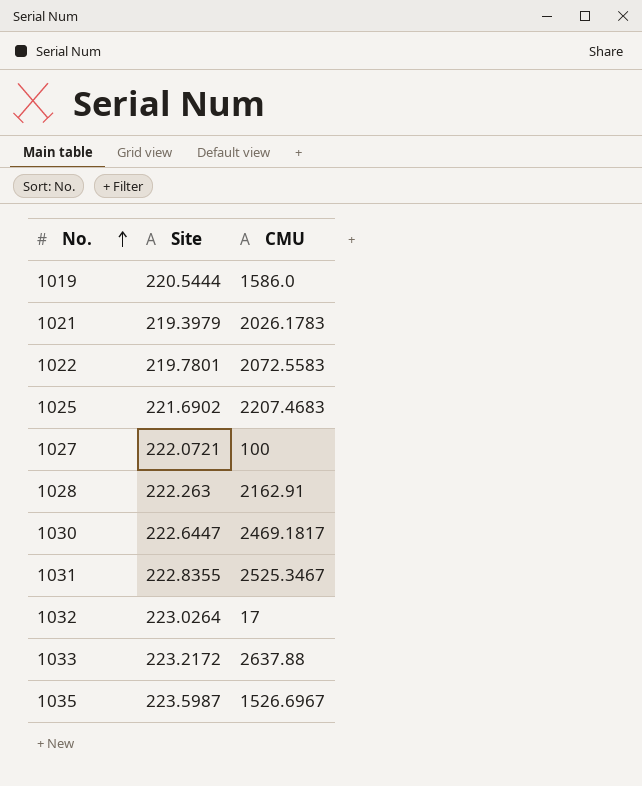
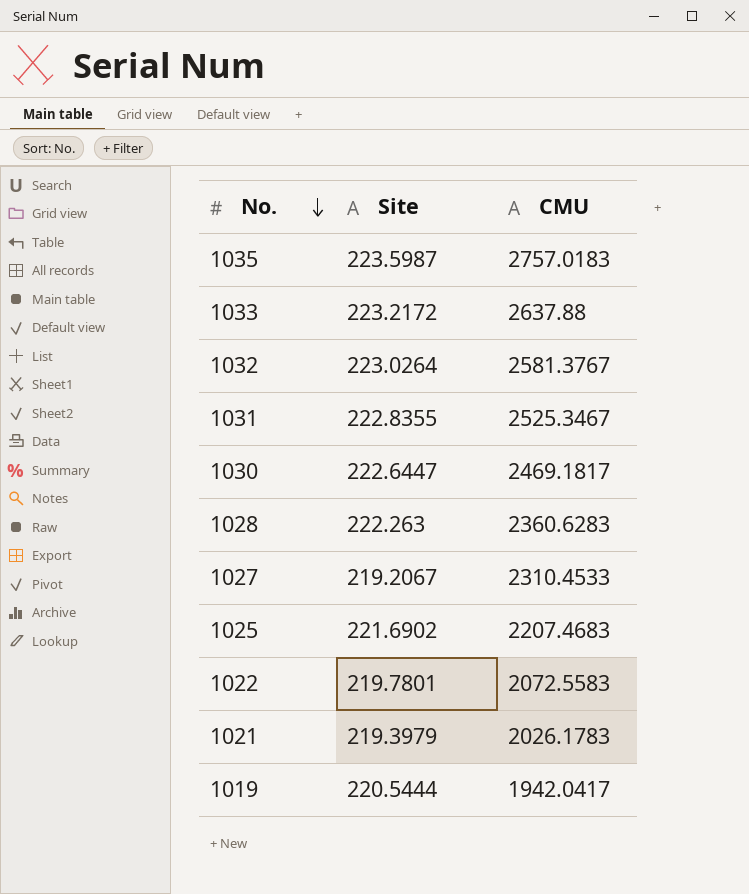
row order: No. ascending -> No. descending
1035 | CMU: 1526.6967 -> 2757.0183
1032 | CMU: 17 -> 2581.3767
1028 | CMU: 2162.91 -> 2360.6283
1027 | Site: 222.0721 -> 219.2067
1027 | CMU: 100 -> 2310.4533
1019 | CMU: 1586.0 -> 1942.0417

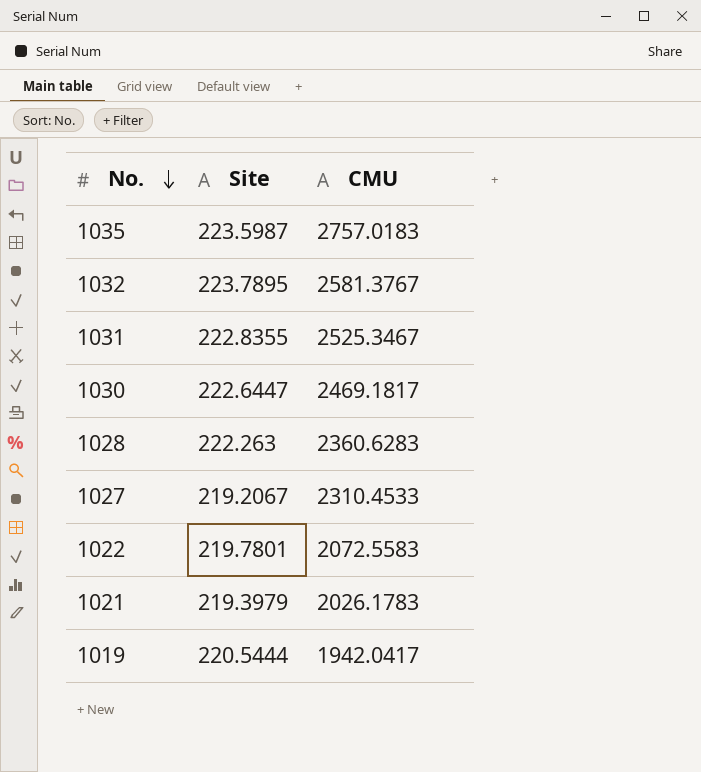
row 1033: 223.2172 | 2637.88 -> none
row 1025: 221.6902 | 2207.4683 -> none
1032 | Site: 223.0264 -> 223.7895

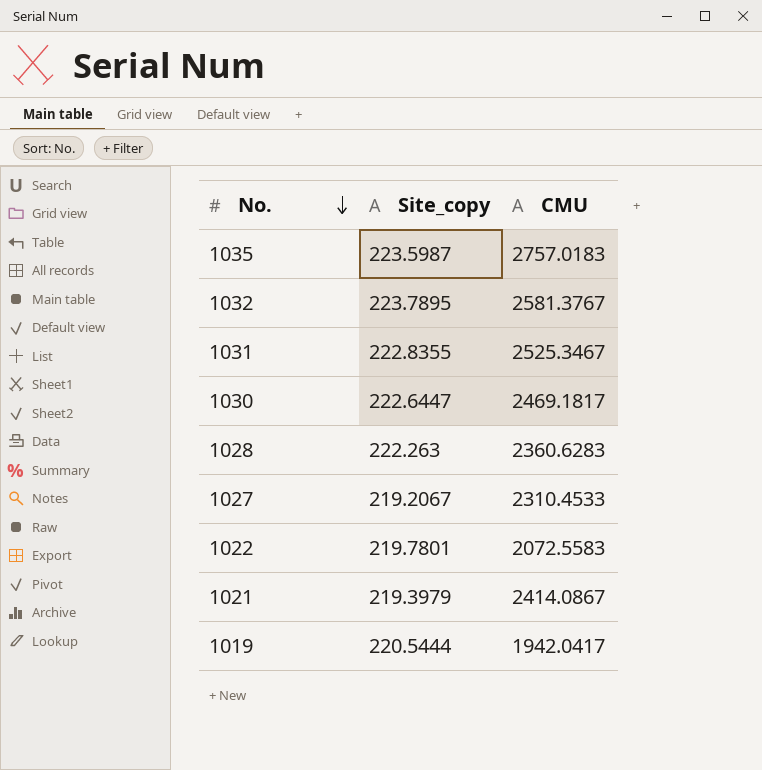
column name: Site -> Site_copy
1021 | CMU: 2026.1783 -> 2414.0867

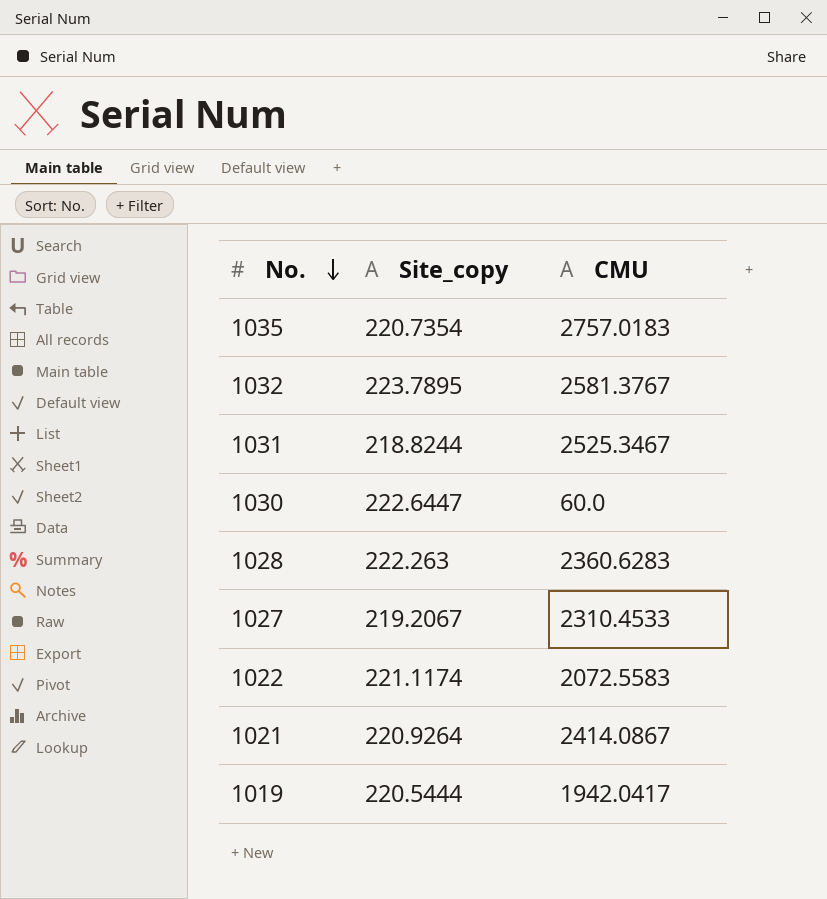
1035 | Site_copy: 223.5987 -> 220.7354
1031 | Site_copy: 222.8355 -> 218.8244
1030 | CMU: 2469.1817 -> 60.0
1022 | Site_copy: 219.7801 -> 221.1174
1021 | Site_copy: 219.3979 -> 220.9264

